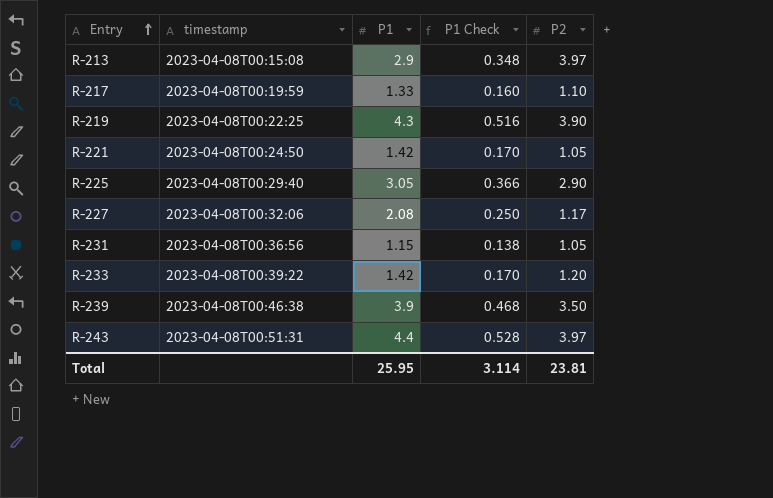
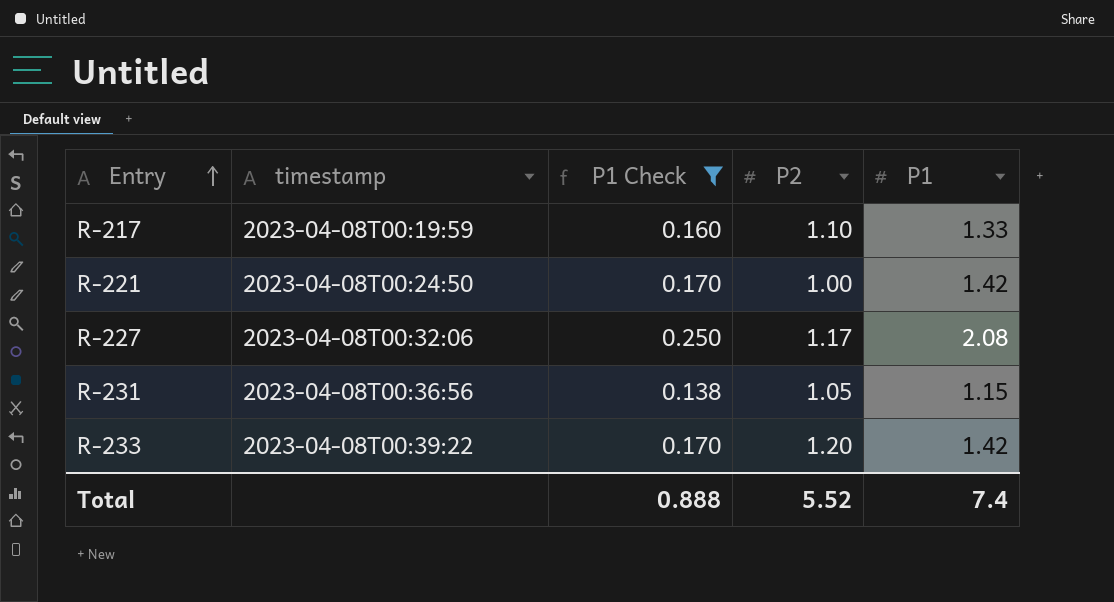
filter: none -> P1 Check <= 0.250
column P1 | position: 3 -> 5
R-221 | P2: 1.05 -> 1.00
Total | P1 Check: 3.114 -> 0.888
Total | P2: 23.81 -> 5.52
Total | P1: 25.95 -> 7.4

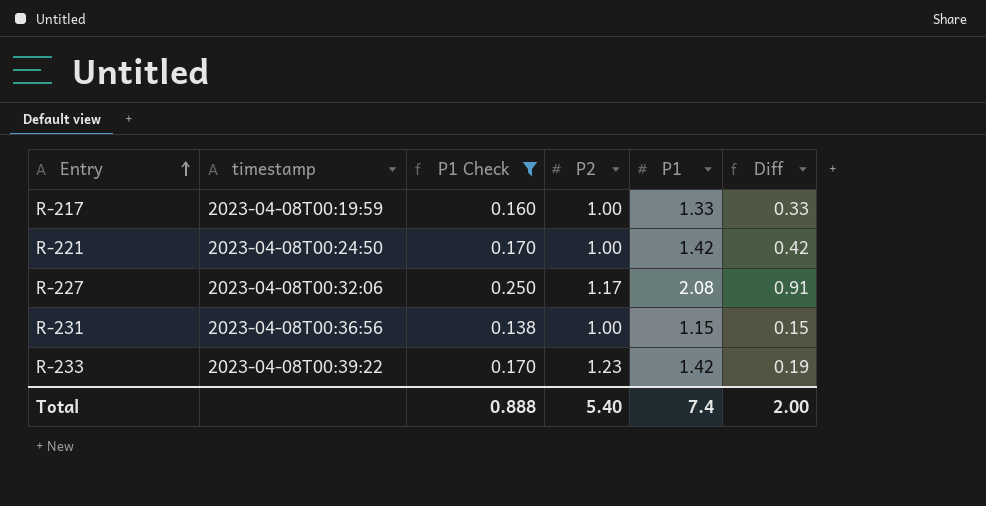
column Diff | formula: none -> [P1] - [P2]
R-217 | P2: 1.10 -> 1.00
R-231 | P2: 1.05 -> 1.00
R-233 | P2: 1.20 -> 1.23
Total | P2: 5.52 -> 5.40

